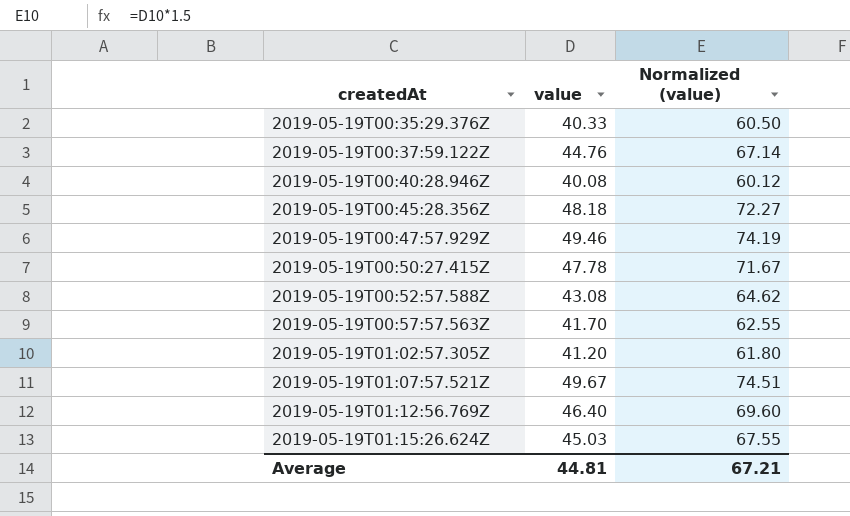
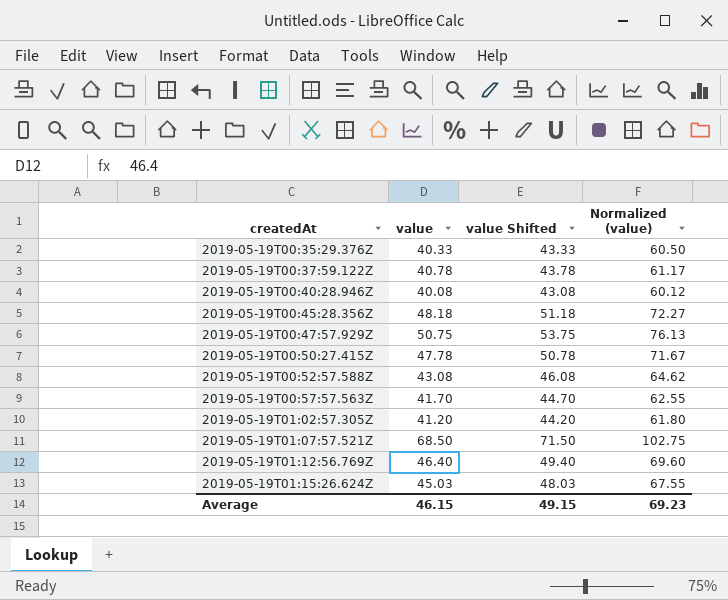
column value Shifted | formula: none -> [value] + 3
2019-05-19T00:37:59.122Z | value: 44.76 -> 40.78
2019-05-19T00:37:59.122Z | Normalized (value): 67.14 -> 61.17
2019-05-19T00:47:57.929Z | value: 49.46 -> 50.75
2019-05-19T00:47:57.929Z | Normalized (value): 74.19 -> 76.13
2019-05-19T01:07:57.521Z | value: 49.67 -> 68.50
2019-05-19T01:07:57.521Z | Normalized (value): 74.51 -> 102.75
Average | value: 44.81 -> 46.15
Average | Normalized (value): 67.21 -> 69.23

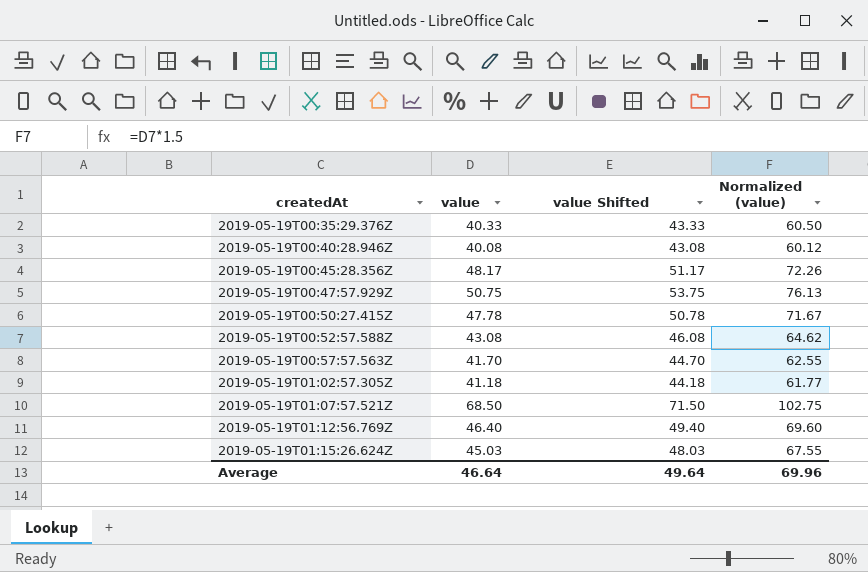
row 2019-05-19T00:37:59.122Z: 40.78 | 43.78 | 61.17 -> none
2019-05-19T00:45:28.356Z | value: 48.18 -> 48.17
2019-05-19T00:45:28.356Z | value Shifted: 51.18 -> 51.17
2019-05-19T00:45:28.356Z | Normalized (value): 72.27 -> 72.26
2019-05-19T01:02:57.305Z | value: 41.20 -> 41.18
2019-05-19T01:02:57.305Z | value Shifted: 44.20 -> 44.18
2019-05-19T01:02:57.305Z | Normalized (value): 61.80 -> 61.77
Average | value: 46.15 -> 46.64
Average | value Shifted: 49.15 -> 49.64
Average | Normalized (value): 69.23 -> 69.96

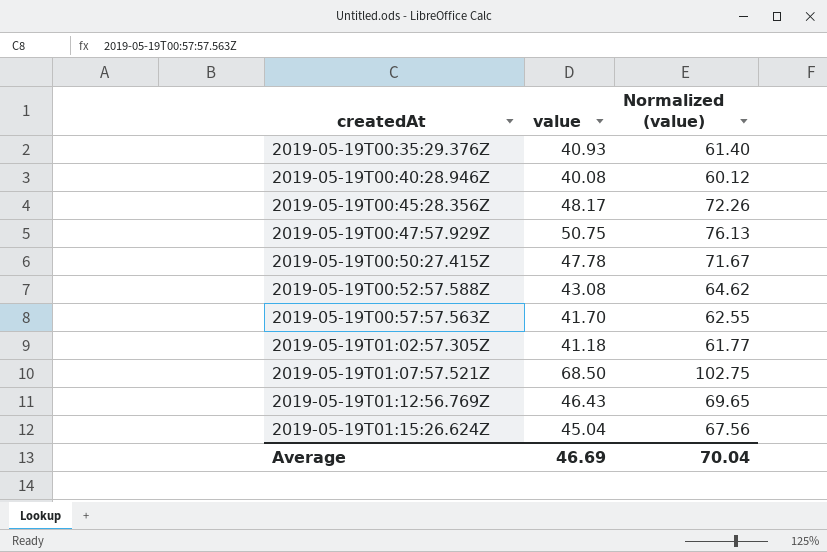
column value Shifted | formula: [value] + 3 -> none
2019-05-19T00:35:29.376Z | value: 40.33 -> 40.93
2019-05-19T00:35:29.376Z | Normalized (value): 60.50 -> 61.40
2019-05-19T01:12:56.769Z | value: 46.40 -> 46.43
2019-05-19T01:12:56.769Z | Normalized (value): 69.60 -> 69.65
2019-05-19T01:15:26.624Z | value: 45.03 -> 45.04
2019-05-19T01:15:26.624Z | Normalized (value): 67.55 -> 67.56
Average | value: 46.64 -> 46.69
Average | Normalized (value): 69.96 -> 70.04

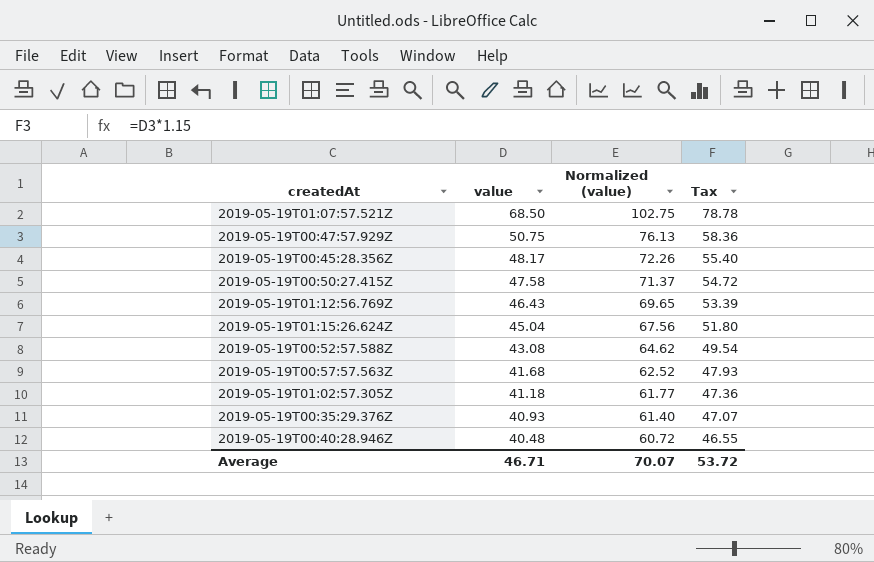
row order: createdAt ascending -> value descending
column Tax | formula: none -> [value] * 1.15
2019-05-19T00:50:27.415Z | value: 47.78 -> 47.58
2019-05-19T00:50:27.415Z | Normalized (value): 71.67 -> 71.37
2019-05-19T00:57:57.563Z | value: 41.70 -> 41.68
2019-05-19T00:57:57.563Z | Normalized (value): 62.55 -> 62.52
2019-05-19T00:40:28.946Z | value: 40.08 -> 40.48
2019-05-19T00:40:28.946Z | Normalized (value): 60.12 -> 60.72
Average | value: 46.69 -> 46.71
Average | Normalized (value): 70.04 -> 70.07

